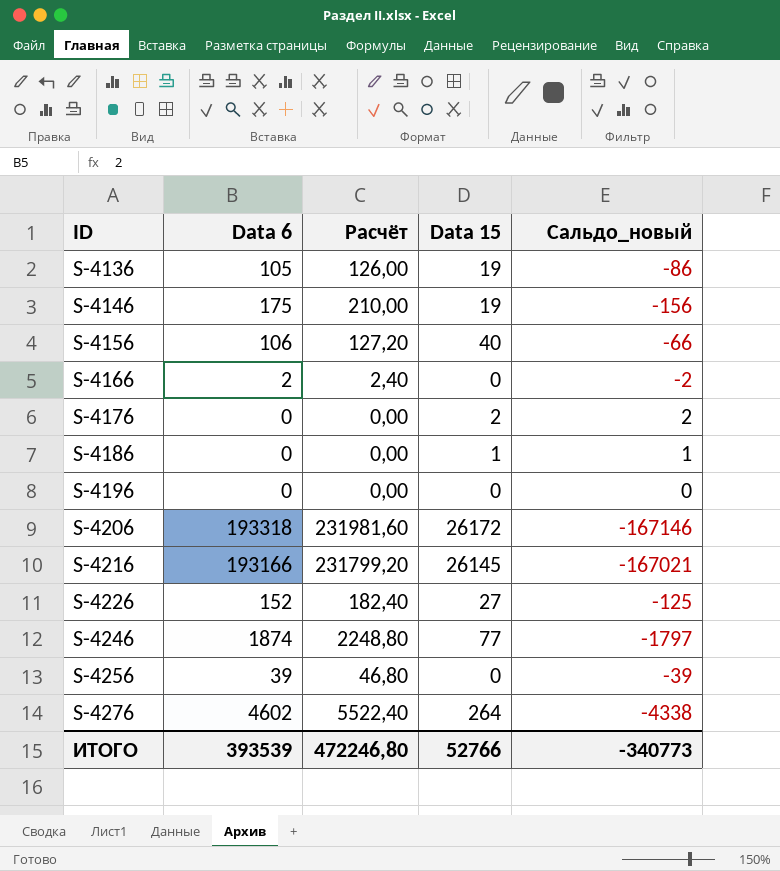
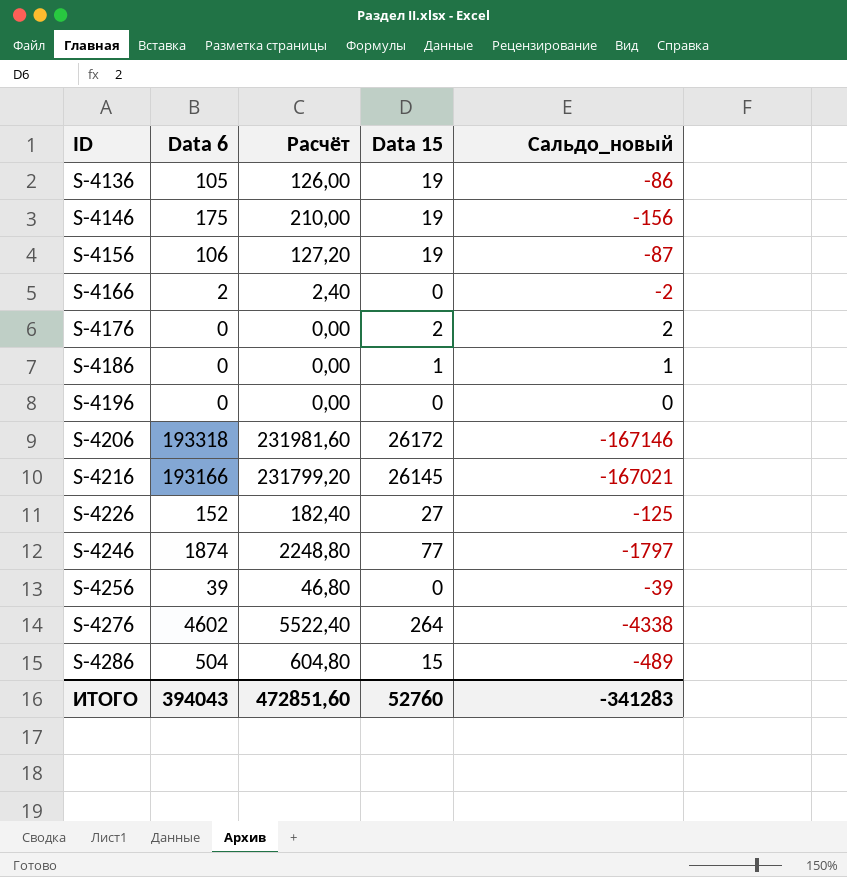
S-4156 | Data 15: 40 -> 19
S-4156 | Сальдо_новый: -66 -> -87
row S-4286: none -> 504 | 604,80 | 15 | -489
ИТОГО | Data 6: 393539 -> 394043
ИТОГО | Расчёт: 472246,80 -> 472851,60
ИТОГО | Data 15: 52766 -> 52760
ИТОГО | Сальдо_новый: -340773 -> -341283

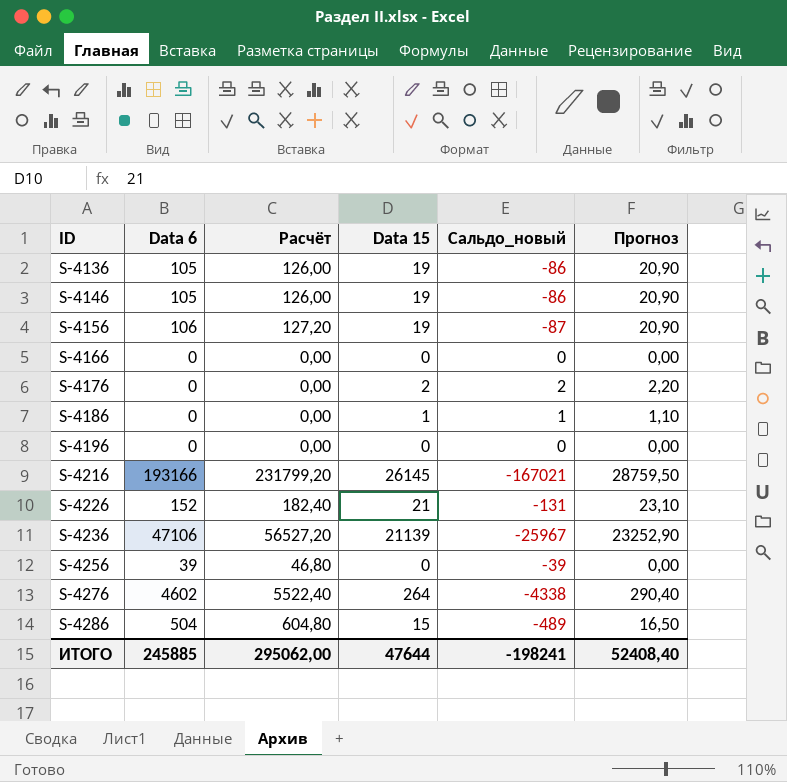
column Прогноз | formula: none -> [Data 15] * 1,1
row S-4206: 193318 | 231981,60 | 26172 | -167146 -> none
row S-4246: 1874 | 2248,80 | 77 | -1797 -> none
S-4146 | Data 6: 175 -> 105
S-4146 | Расчёт: 210,00 -> 126,00
S-4146 | Сальдо_новый: -156 -> -86
S-4166 | Data 6: 2 -> 0
S-4166 | Расчёт: 2,40 -> 0,00
S-4166 | Сальдо_новый: -2 -> 0
S-4226 | Data 15: 27 -> 21
S-4226 | Сальдо_новый: -125 -> -131
row S-4236: none -> 47106 | 56527,20 | 21139 | -25967 | 23252,90
ИТОГО | Data 6: 394043 -> 245885
ИТОГО | Расчёт: 472851,60 -> 295062,00
ИТОГО | Data 15: 52760 -> 47644
ИТОГО | Сальдо_новый: -341283 -> -198241

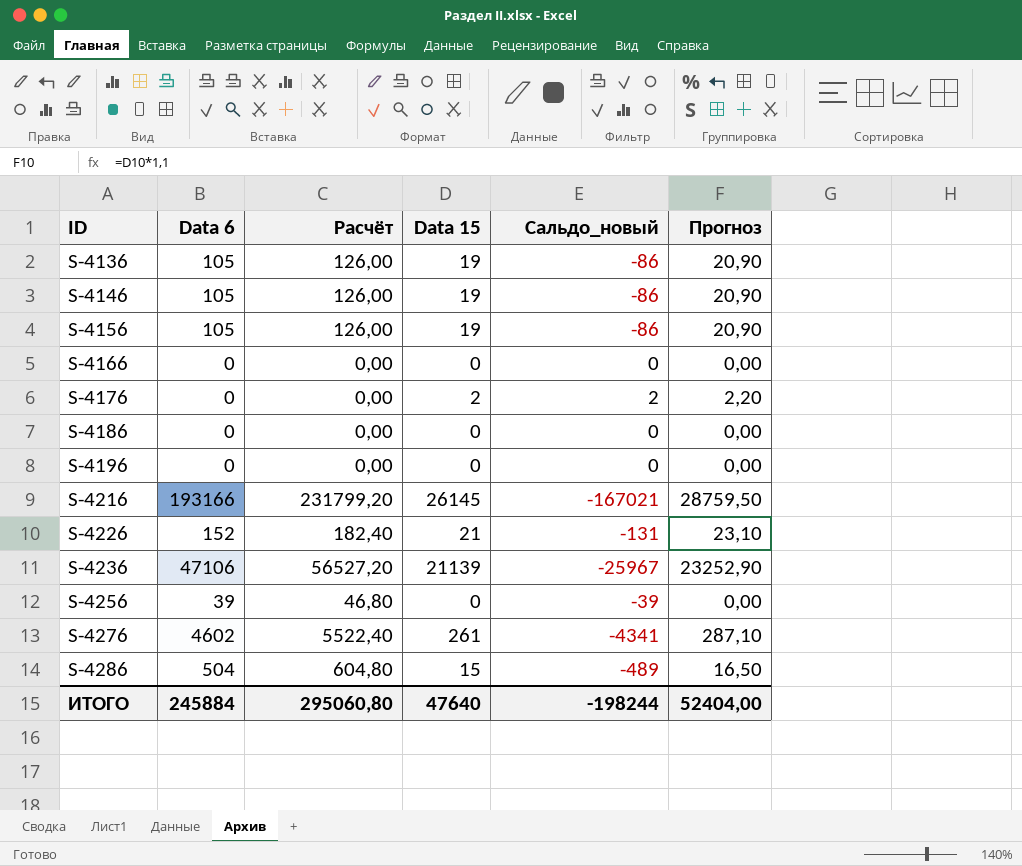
S-4156 | Data 6: 106 -> 105
S-4156 | Расчёт: 127,20 -> 126,00
S-4156 | Сальдо_новый: -87 -> -86
S-4186 | Data 15: 1 -> 0
S-4186 | Сальдо_новый: 1 -> 0
S-4186 | Прогноз: 1,10 -> 0,00
S-4276 | Data 15: 264 -> 261
S-4276 | Сальдо_новый: -4338 -> -4341
S-4276 | Прогноз: 290,40 -> 287,10
ИТОГО | Data 6: 245885 -> 245884
ИТОГО | Расчёт: 295062,00 -> 295060,80
ИТОГО | Data 15: 47644 -> 47640
ИТОГО | Сальдо_новый: -198241 -> -198244
ИТОГО | Прогноз: 52408,40 -> 52404,00

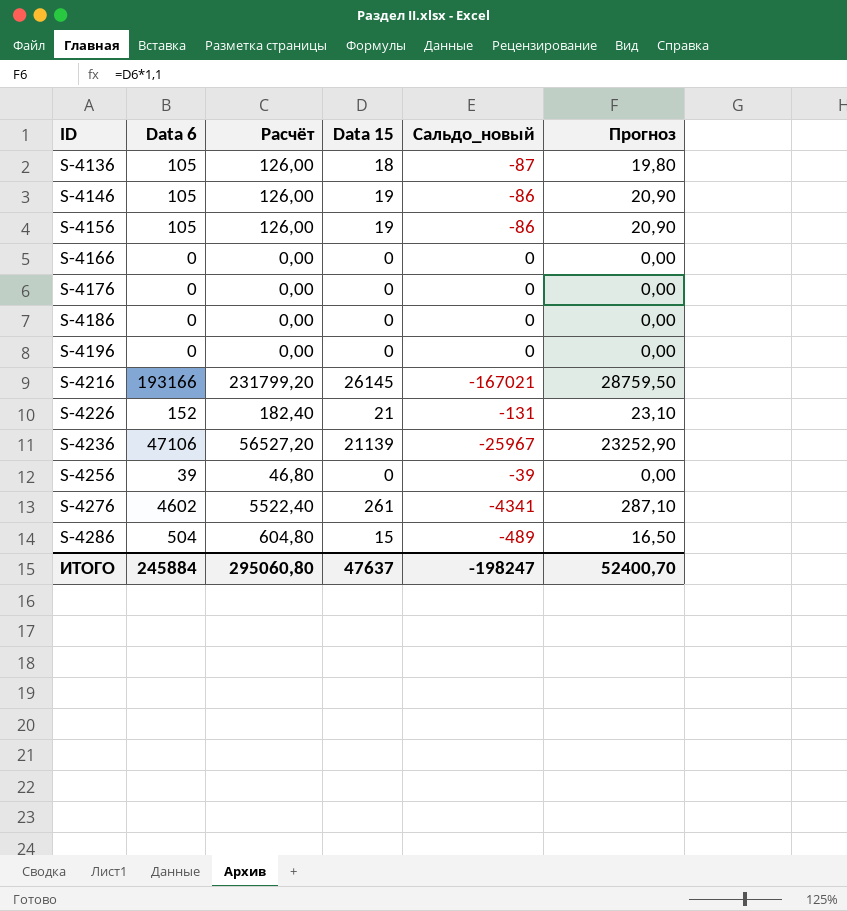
S-4136 | Data 15: 19 -> 18
S-4136 | Сальдо_новый: -86 -> -87
S-4136 | Прогноз: 20,90 -> 19,80
S-4176 | Data 15: 2 -> 0
S-4176 | Сальдо_новый: 2 -> 0
S-4176 | Прогноз: 2,20 -> 0,00
ИТОГО | Data 15: 47640 -> 47637
ИТОГО | Сальдо_новый: -198244 -> -198247
ИТОГО | Прогноз: 52404,00 -> 52400,70

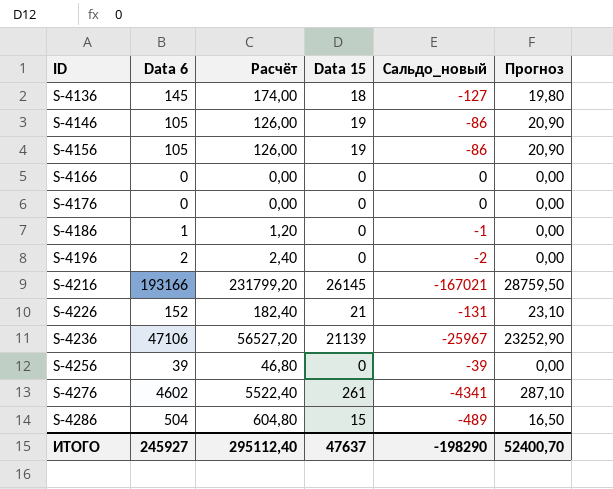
S-4136 | Data 6: 105 -> 145
S-4136 | Расчёт: 126,00 -> 174,00
S-4136 | Сальдо_новый: -87 -> -127
S-4186 | Data 6: 0 -> 1
S-4186 | Расчёт: 0,00 -> 1,20
S-4186 | Сальдо_новый: 0 -> -1
S-4196 | Data 6: 0 -> 2
S-4196 | Расчёт: 0,00 -> 2,40
S-4196 | Сальдо_новый: 0 -> -2
ИТОГО | Data 6: 245884 -> 245927
ИТОГО | Расчёт: 295060,80 -> 295112,40
ИТОГО | Сальдо_новый: -198247 -> -198290

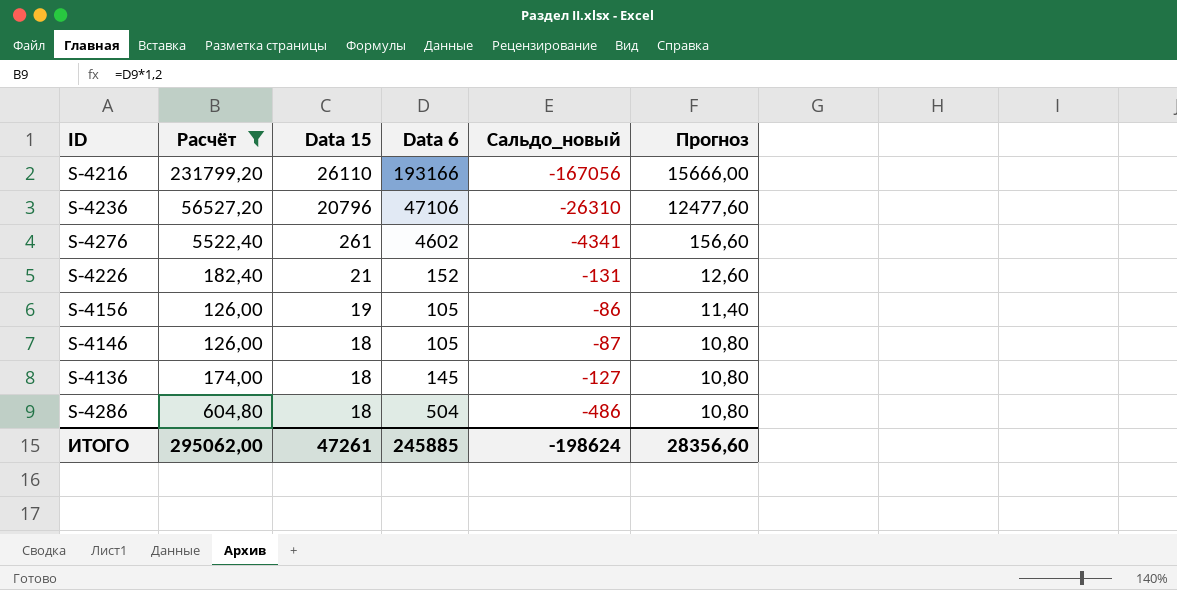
filter: none -> Расчёт >= 126,00
row order: ID ascending -> Data 15 descending
column Data 6 | position: 2 -> 4
column Прогноз | formula: [Data 15] * 1,1 -> [Data 15] * 0,6
S-4216 | Data 15: 26145 -> 26110
S-4216 | Сальдо_новый: -167021 -> -167056
S-4236 | Data 15: 21139 -> 20796
S-4236 | Сальдо_новый: -25967 -> -26310
S-4146 | Data 15: 19 -> 18
S-4146 | Сальдо_новый: -86 -> -87
S-4286 | Data 15: 15 -> 18
S-4286 | Сальдо_новый: -489 -> -486
ИТОГО | Расчёт: 295112,40 -> 295062,00
ИТОГО | Data 15: 47637 -> 47261
ИТОГО | Data 6: 245927 -> 245885
ИТОГО | Сальдо_новый: -198290 -> -198624
ИТОГО | Прогноз: 52400,70 -> 28356,60

